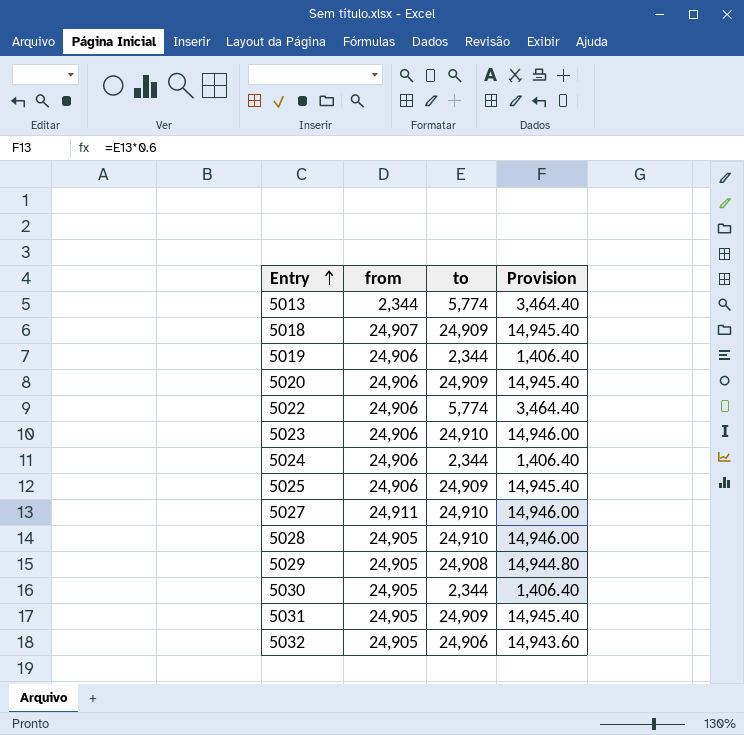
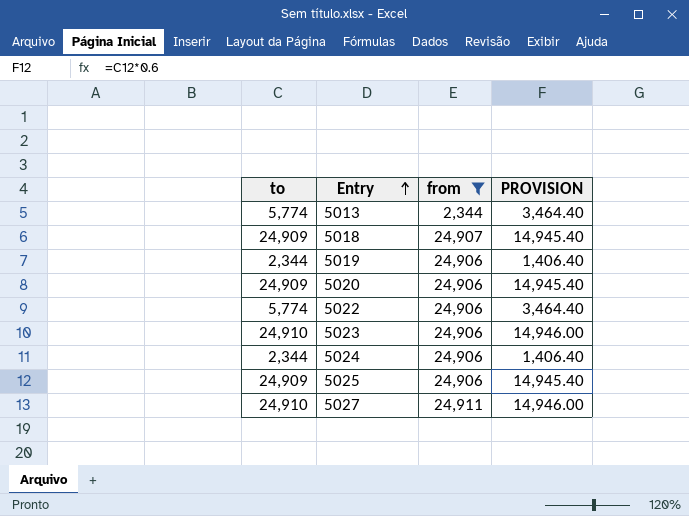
filter: none -> from != 24,905
column to | position: 3 -> 1
column name: Provision -> PROVISION

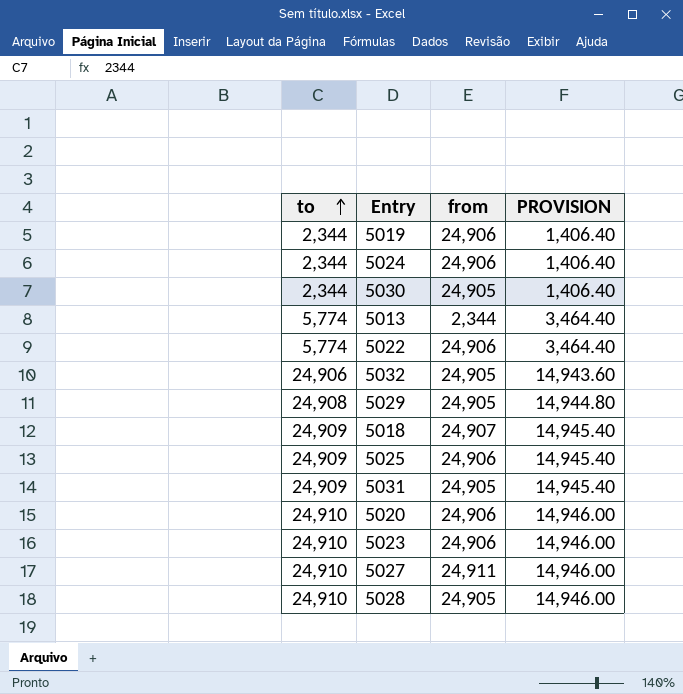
filter: from != 24,905 -> none
row order: Entry ascending -> to ascending
5020 | to: 24,909 -> 24,910
5020 | PROVISION: 14,945.40 -> 14,946.00

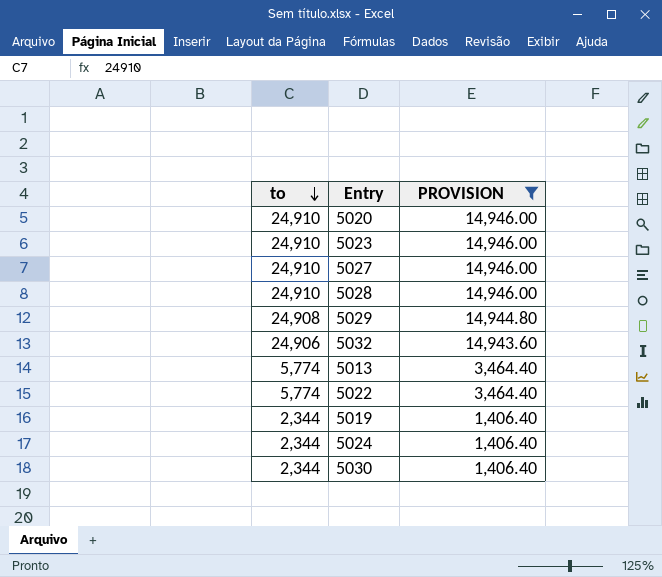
filter: none -> PROVISION != 14,945.40
row order: to ascending -> to descending
column from | position: 3 -> none

